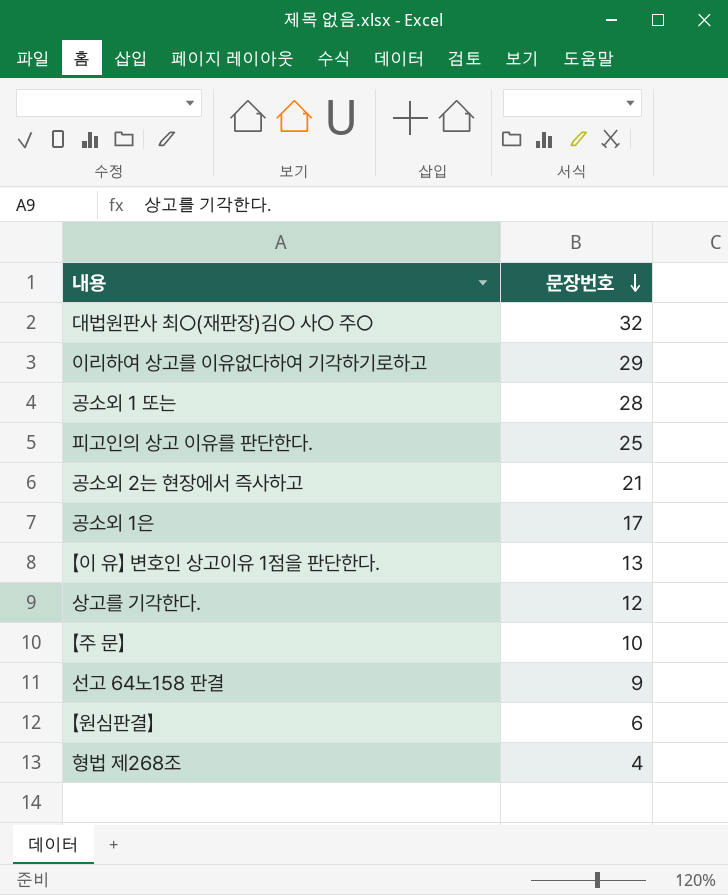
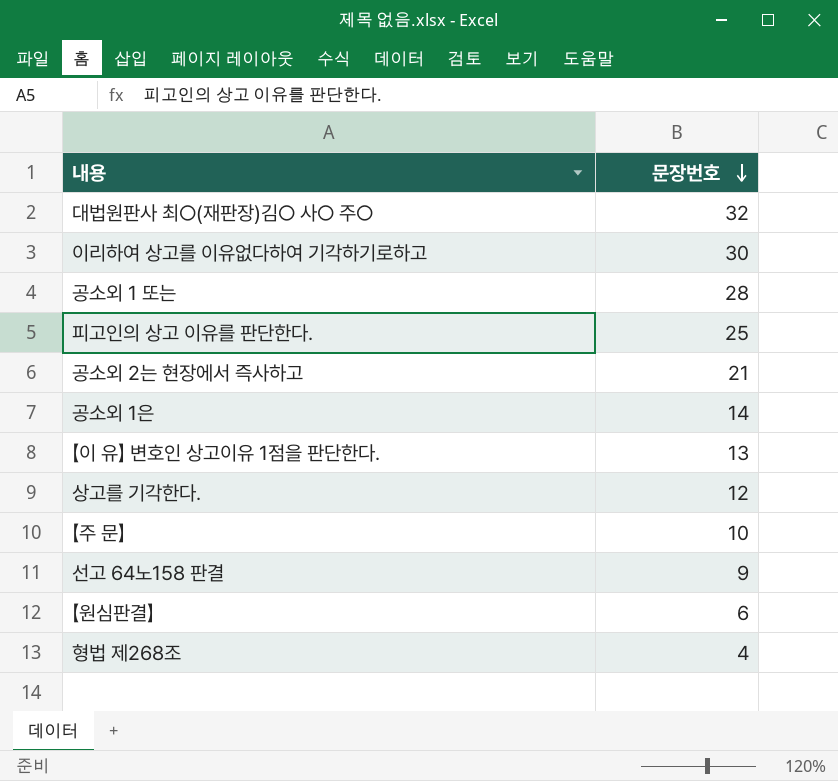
이리하여 상고를 이유없다하여 기각하기로하고 | 문장번호: 29 -> 30
공소외 1은 | 문장번호: 17 -> 14

